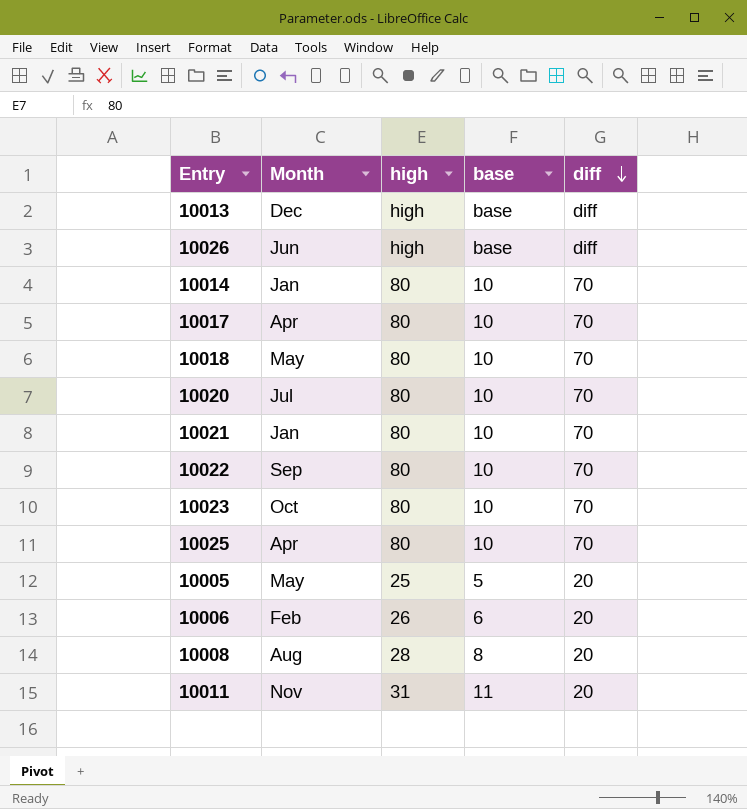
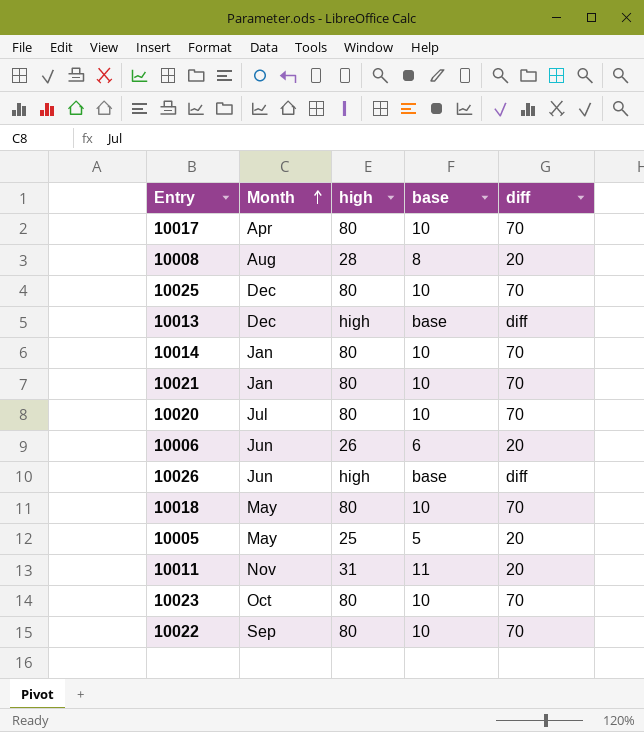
row order: diff descending -> Month ascending
10025 | Month: Apr -> Dec
10006 | Month: Feb -> Jun

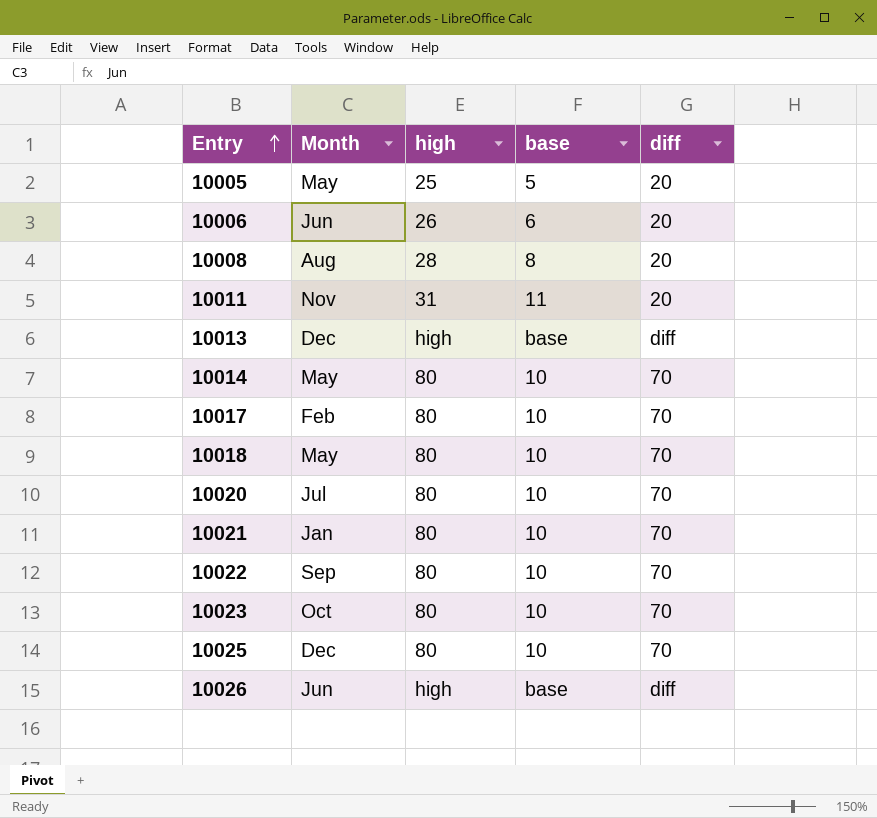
row order: Month ascending -> Entry ascending
10014 | Month: Jan -> May
10017 | Month: Apr -> Feb

